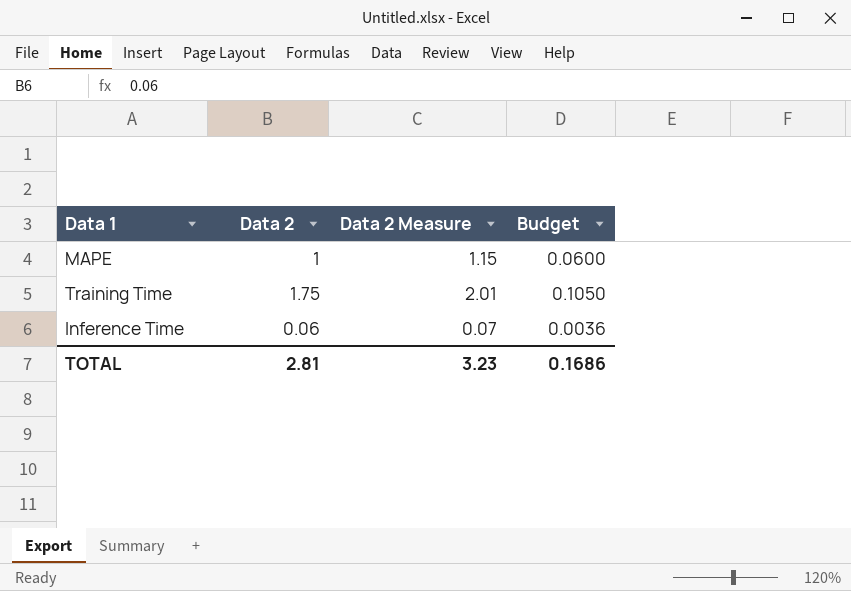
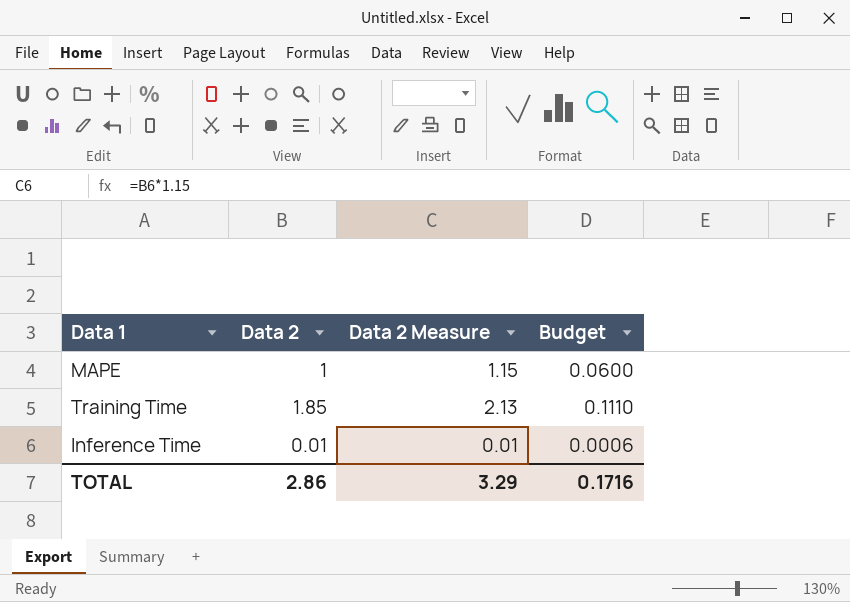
Training Time | Data 2: 1.75 -> 1.85
Training Time | Data 2 Measure: 2.01 -> 2.13
Training Time | Budget: 0.1050 -> 0.1110
Inference Time | Data 2: 0.06 -> 0.01
Inference Time | Data 2 Measure: 0.07 -> 0.01
Inference Time | Budget: 0.0036 -> 0.0006
TOTAL | Data 2: 2.81 -> 2.86
TOTAL | Data 2 Measure: 3.23 -> 3.29
TOTAL | Budget: 0.1686 -> 0.1716

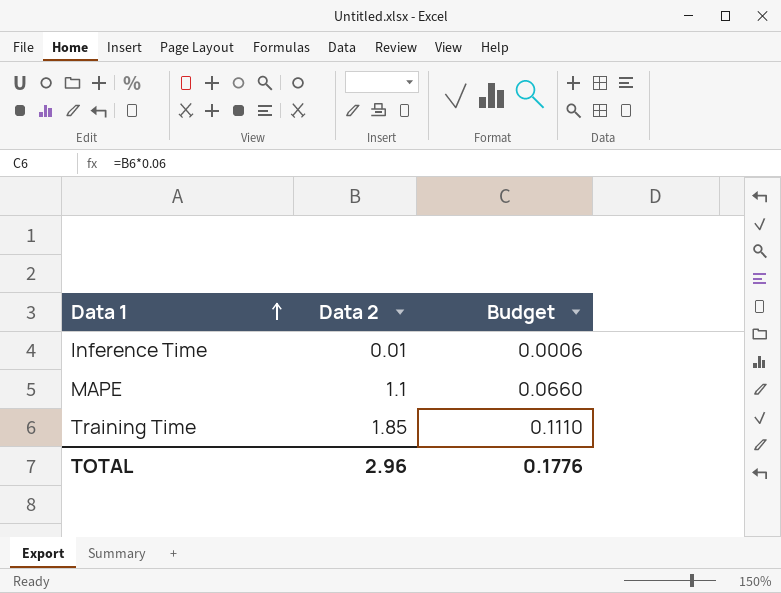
row order: none -> Data 1 ascending
column Data 2 Measure | formula: [Data 2] * 1.15 -> none
MAPE | Data 2: 1 -> 1.1
MAPE | Budget: 0.0600 -> 0.0660
TOTAL | Data 2: 2.86 -> 2.96
TOTAL | Budget: 0.1716 -> 0.1776

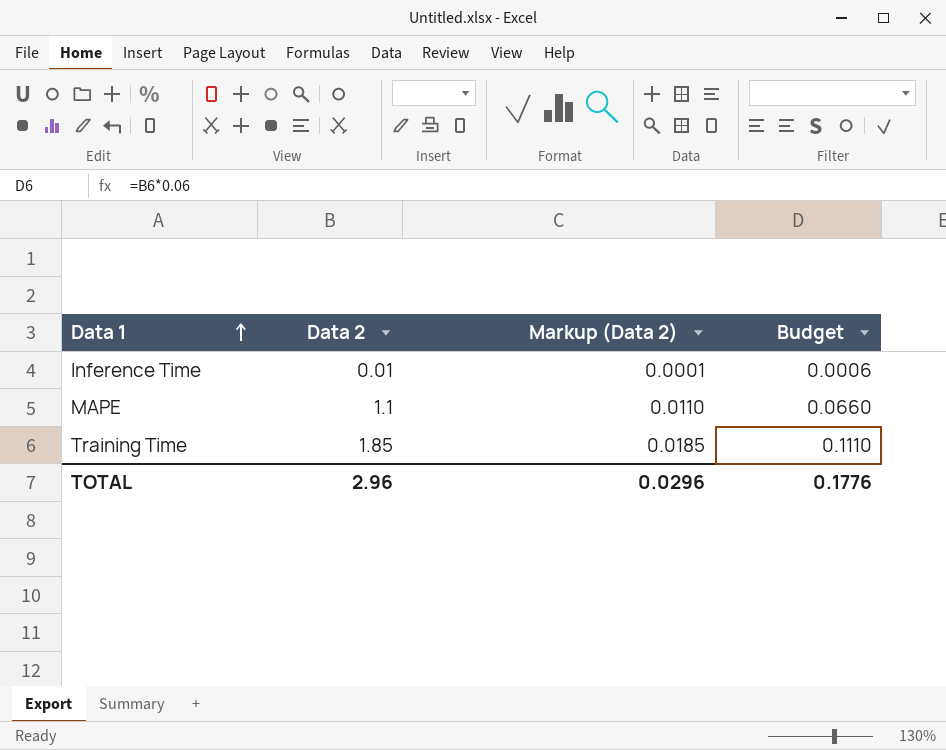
column Markup (Data 2) | formula: none -> [Data 2] * 0.01

